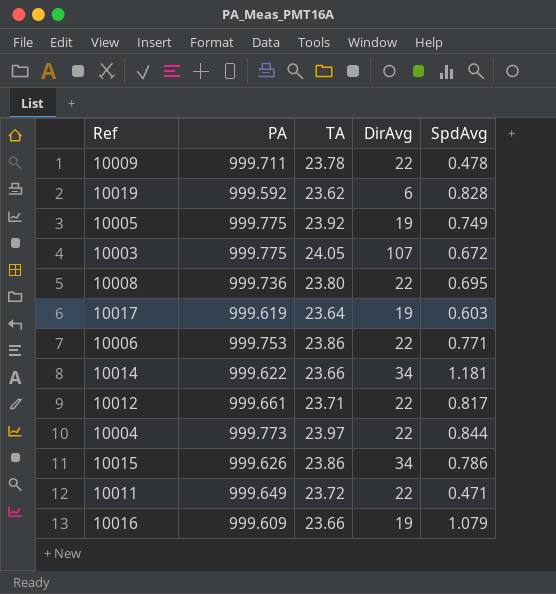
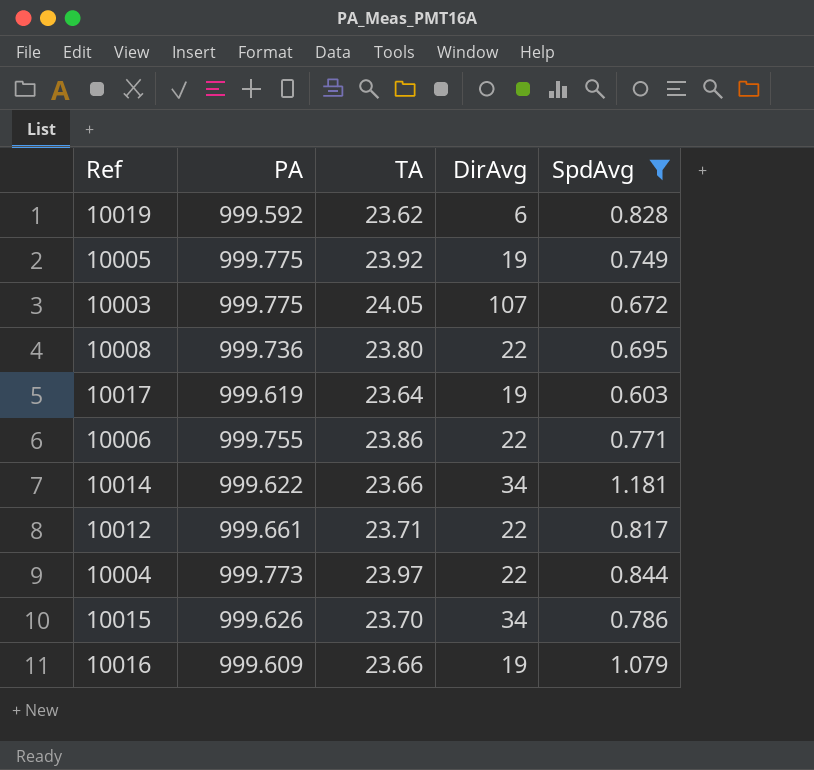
filter: none -> SpdAvg >= 0.603
10006 | PA: 999.753 -> 999.755
10015 | TA: 23.86 -> 23.70

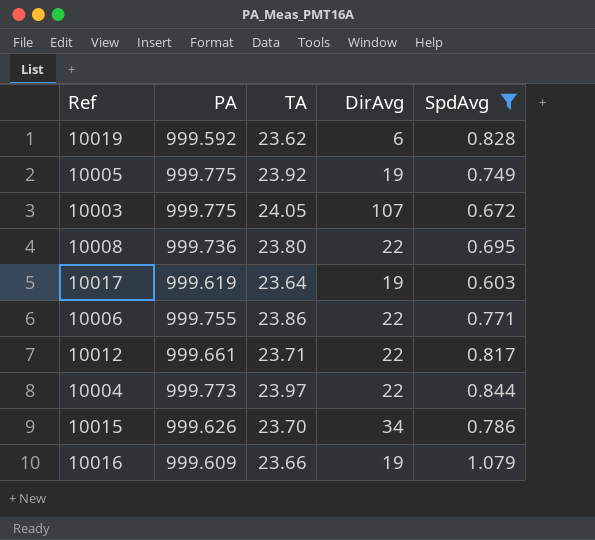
row 10014: 999.622 | 23.66 | 34 | 1.181 -> none

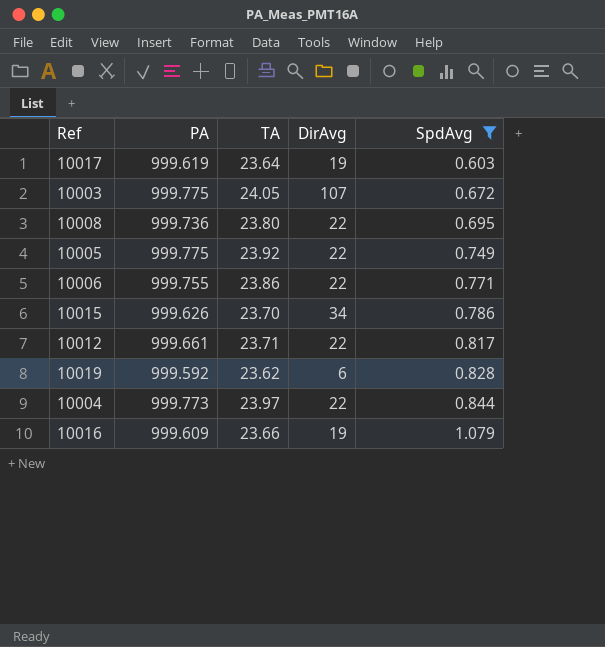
row order: none -> SpdAvg ascending
10005 | DirAvg: 19 -> 22

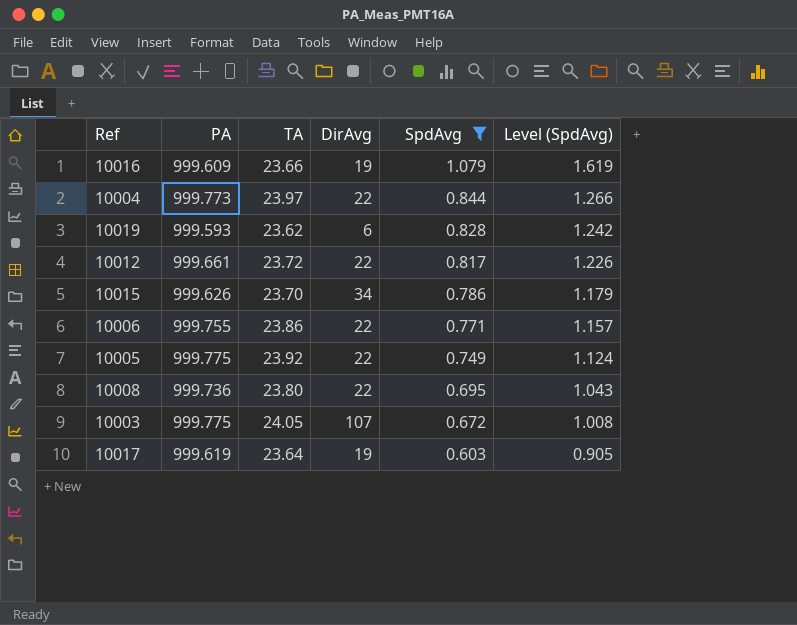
row order: SpdAvg ascending -> SpdAvg descending
column Level (SpdAvg) | formula: none -> [SpdAvg] * 1.5
10019 | PA: 999.592 -> 999.593
10012 | TA: 23.71 -> 23.72

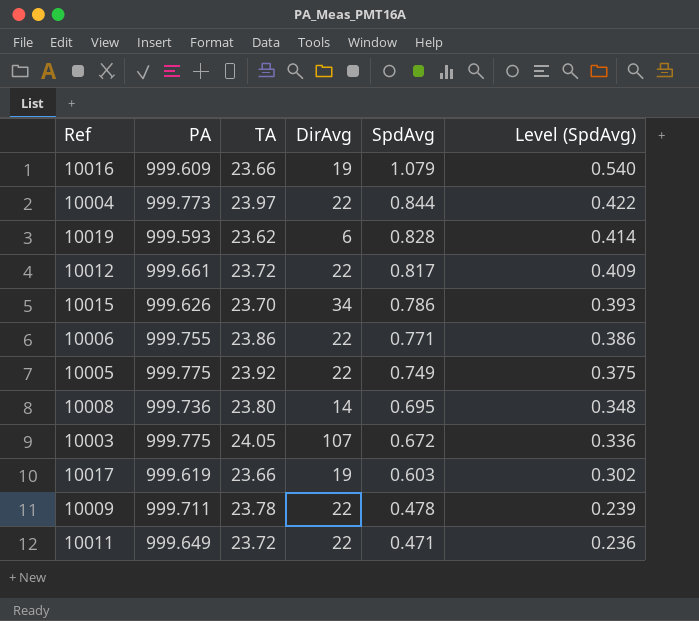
filter: SpdAvg >= 0.603 -> none
column Level (SpdAvg) | formula: [SpdAvg] * 1.5 -> [SpdAvg] * 0.5
10008 | DirAvg: 22 -> 14
10017 | TA: 23.64 -> 23.66

